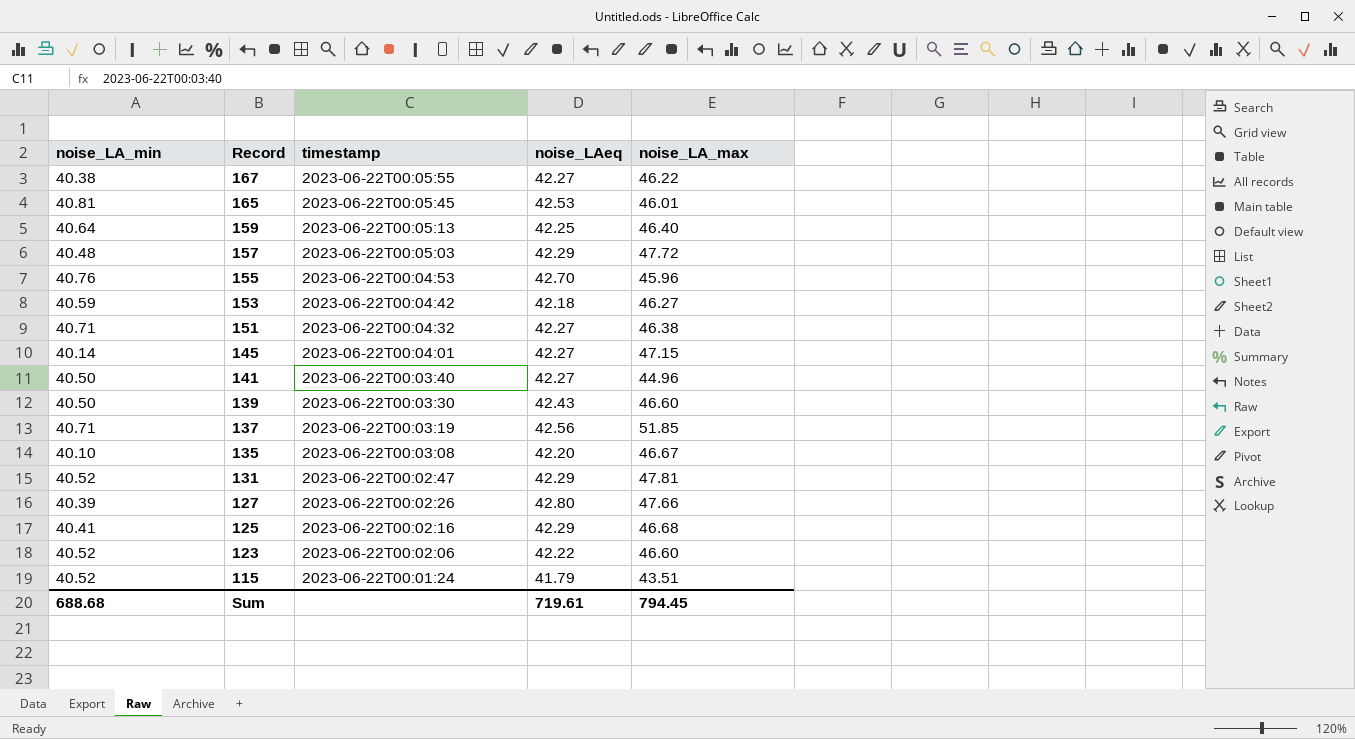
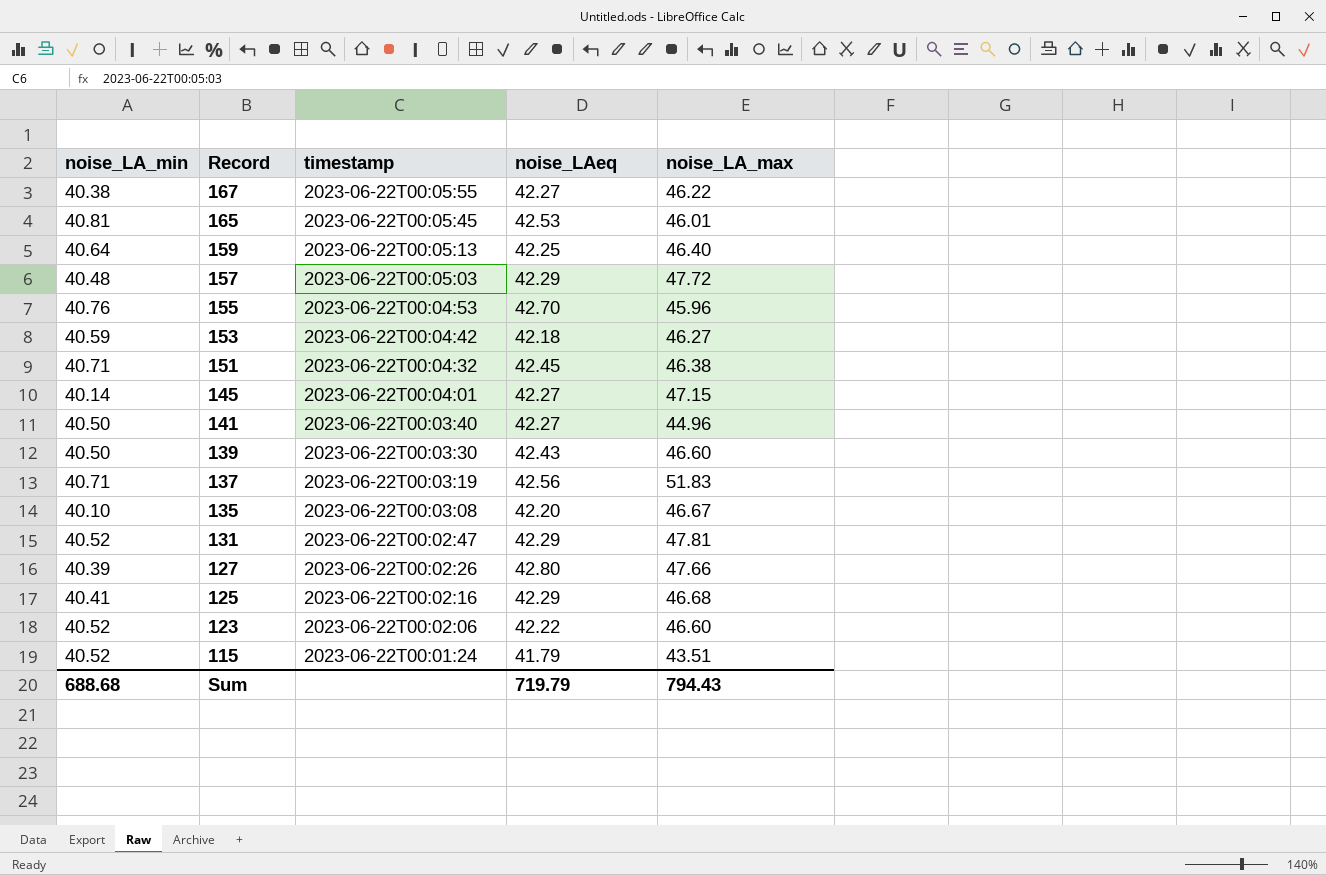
151 | noise_LAeq: 42.27 -> 42.45
137 | noise_LA_max: 51.85 -> 51.83
Sum | noise_LAeq: 719.61 -> 719.79
Sum | noise_LA_max: 794.45 -> 794.43

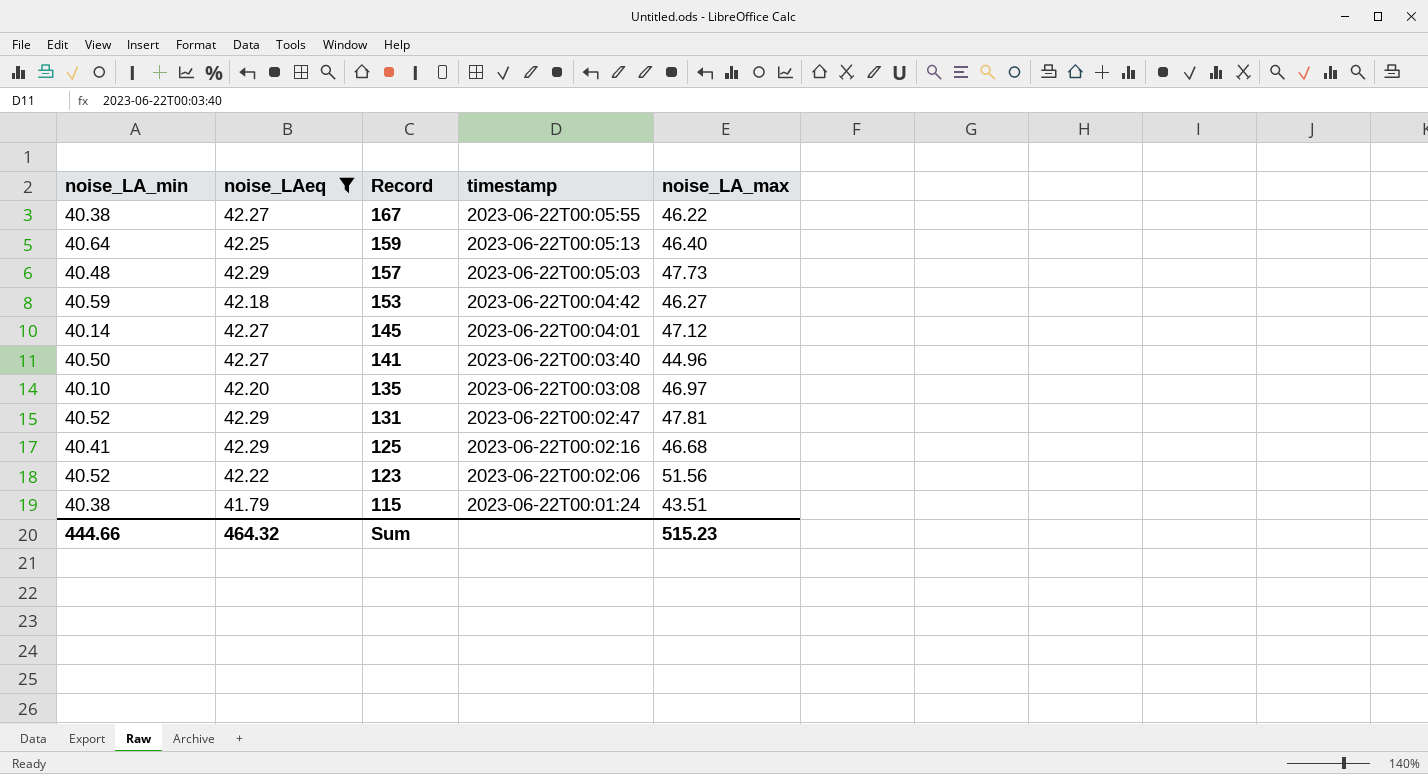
filter: none -> noise_LAeq <= 42.29
column noise_LAeq | position: 4 -> 2
157 | noise_LA_max: 47.72 -> 47.73
145 | noise_LA_max: 47.15 -> 47.12
135 | noise_LA_max: 46.67 -> 46.97
123 | noise_LA_max: 46.60 -> 51.56
115 | noise_LA_min: 40.52 -> 40.38
Sum | noise_LA_min: 688.68 -> 444.66
Sum | noise_LAeq: 719.79 -> 464.32
Sum | noise_LA_max: 794.43 -> 515.23

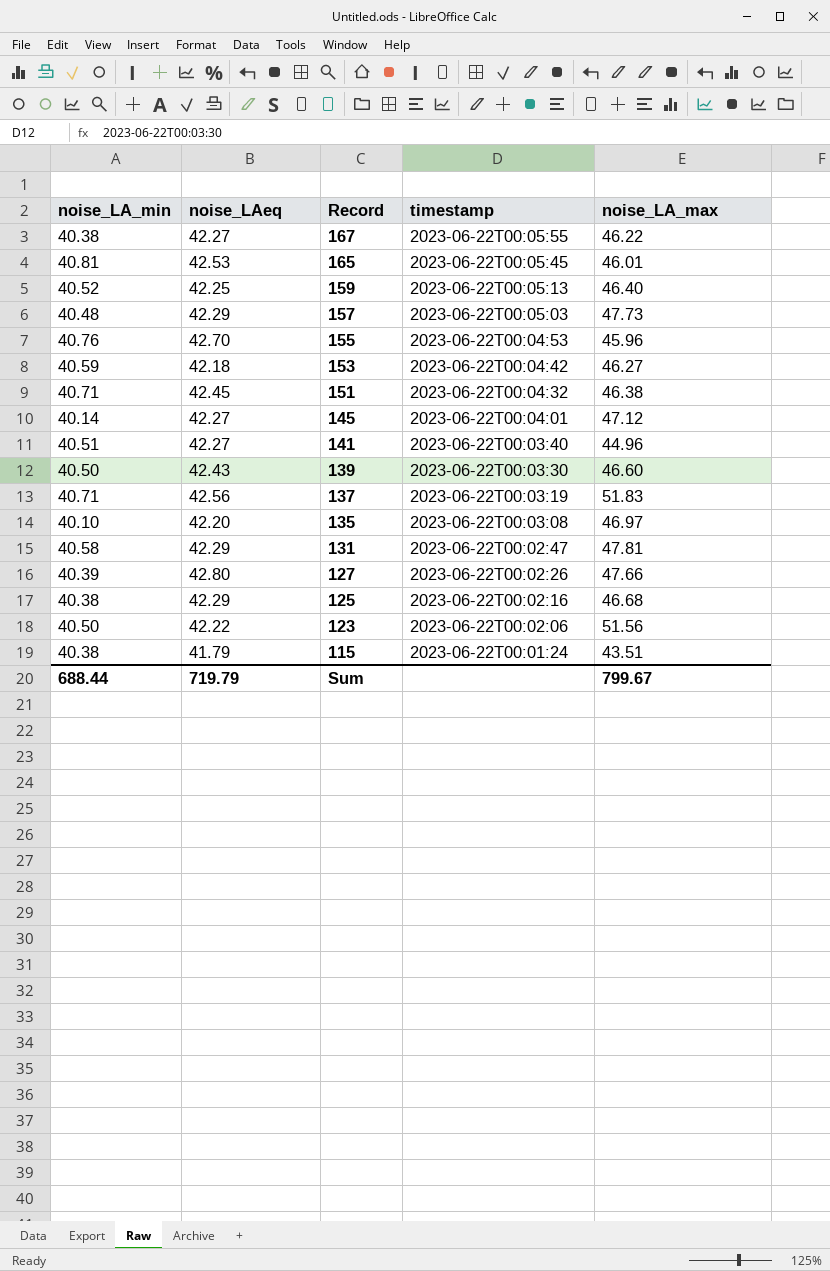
filter: noise_LAeq <= 42.29 -> none
159 | noise_LA_min: 40.64 -> 40.52
141 | noise_LA_min: 40.50 -> 40.51
131 | noise_LA_min: 40.52 -> 40.58
125 | noise_LA_min: 40.41 -> 40.38
123 | noise_LA_min: 40.52 -> 40.50
Sum | noise_LA_min: 444.66 -> 688.44
Sum | noise_LAeq: 464.32 -> 719.79
Sum | noise_LA_max: 515.23 -> 799.67

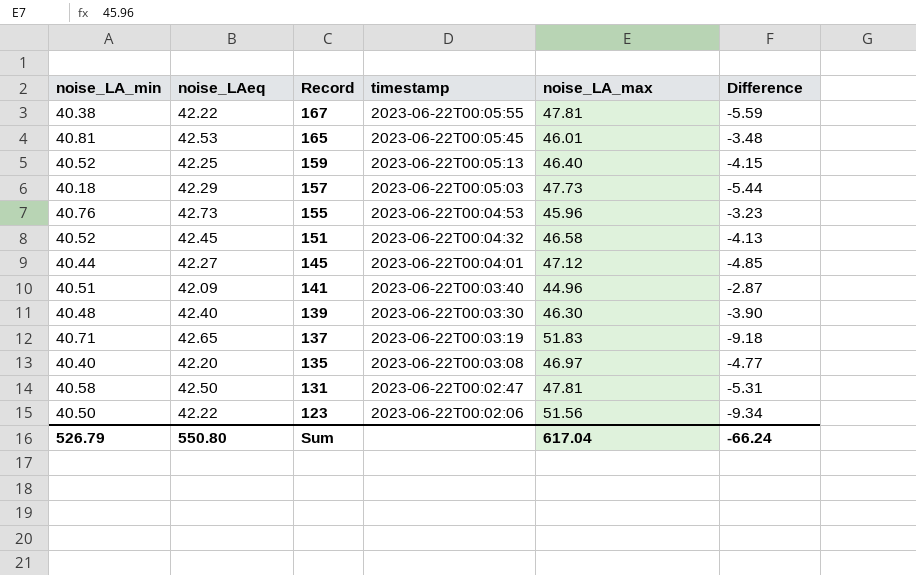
column Difference | formula: none -> [noise_LAeq] - [noise_LA_max]
row 153: 40.59 | 42.18 | 2023-06-22T00:04:42 | 46.27 -> none
row 127: 40.39 | 42.80 | 2023-06-22T00:02:26 | 47.66 -> none
row 125: 40.38 | 42.29 | 2023-06-22T00:02:16 | 46.68 -> none
row 115: 40.38 | 41.79 | 2023-06-22T00:01:24 | 43.51 -> none
167 | noise_LAeq: 42.27 -> 42.22
167 | noise_LA_max: 46.22 -> 47.81
157 | noise_LA_min: 40.48 -> 40.18
155 | noise_LAeq: 42.70 -> 42.73
151 | noise_LA_min: 40.71 -> 40.52
151 | noise_LA_max: 46.38 -> 46.58
145 | noise_LA_min: 40.14 -> 40.44
141 | noise_LAeq: 42.27 -> 42.09
139 | noise_LA_min: 40.50 -> 40.48
139 | noise_LAeq: 42.43 -> 42.40
139 | noise_LA_max: 46.60 -> 46.30
137 | noise_LAeq: 42.56 -> 42.65
135 | noise_LA_min: 40.10 -> 40.40
131 | noise_LAeq: 42.29 -> 42.50
Sum | noise_LA_min: 688.44 -> 526.79
Sum | noise_LAeq: 719.79 -> 550.80
Sum | noise_LA_max: 799.67 -> 617.04

